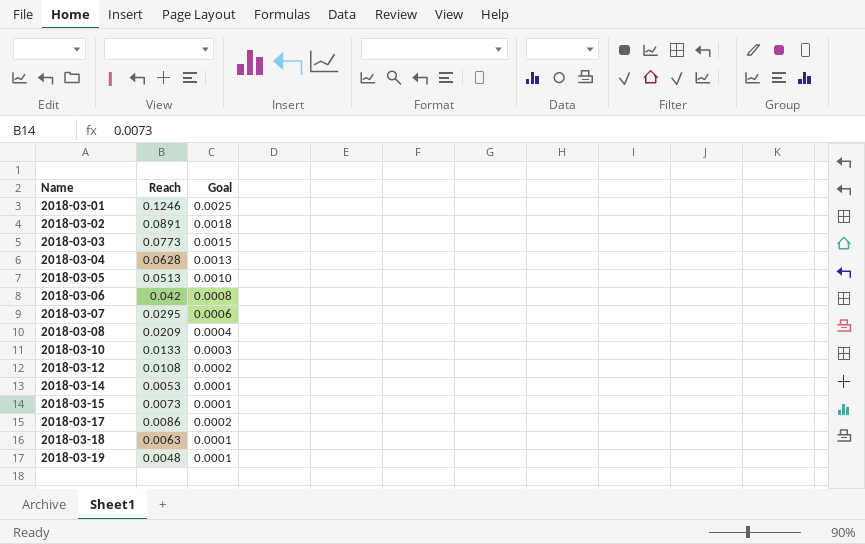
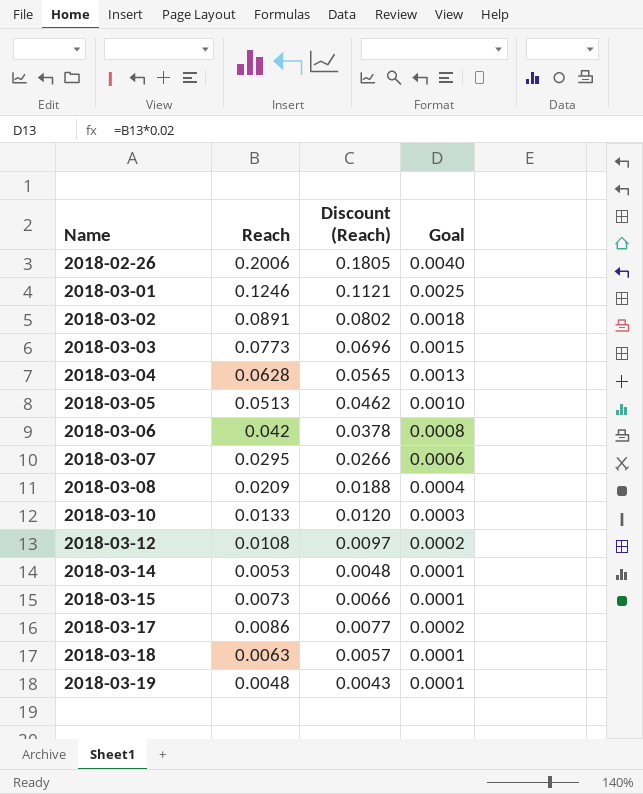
column Discount (Reach) | formula: none -> [Reach] * 0.9
row 2018-02-26: none -> 0.2006 | 0.1805 | 0.0040

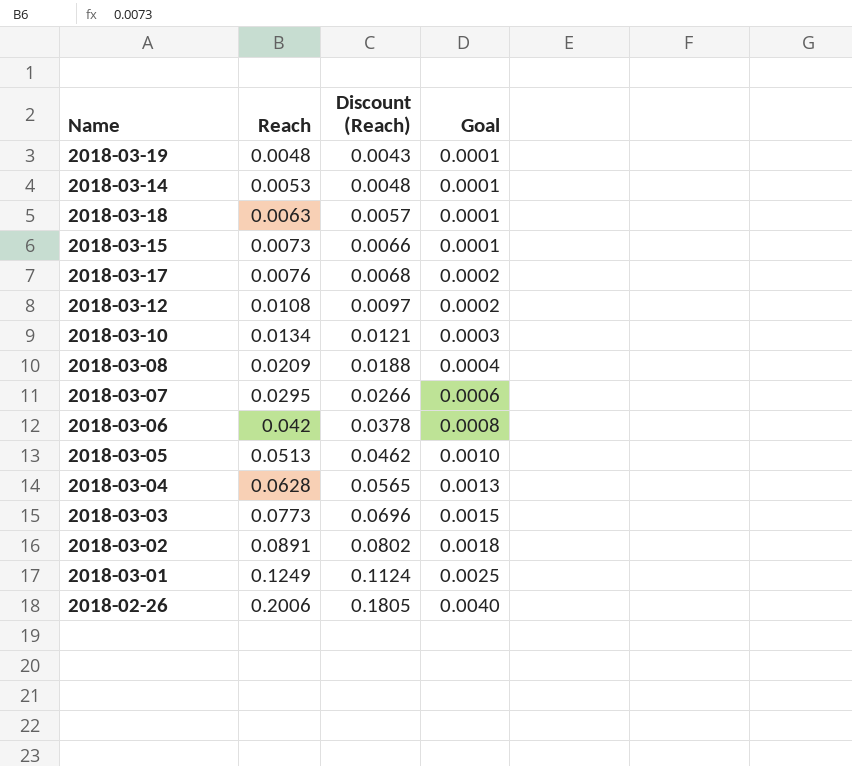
row order: Name ascending -> Reach ascending
2018-03-17 | Reach: 0.0086 -> 0.0076
2018-03-17 | Discount (Reach): 0.0077 -> 0.0068
2018-03-10 | Reach: 0.0133 -> 0.0134
2018-03-10 | Discount (Reach): 0.0120 -> 0.0121
2018-03-01 | Reach: 0.1246 -> 0.1249
2018-03-01 | Discount (Reach): 0.1121 -> 0.1124

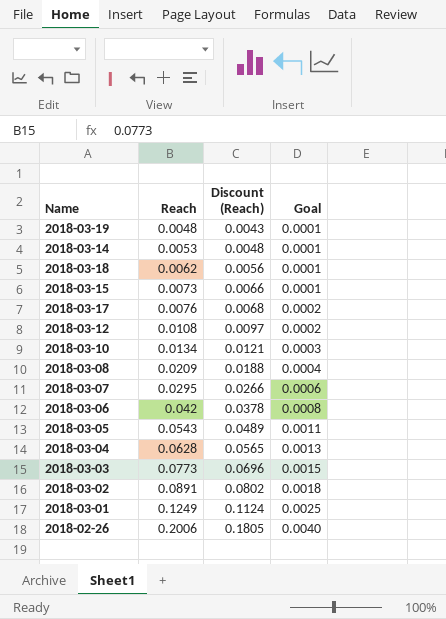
2018-03-18 | Reach: 0.0063 -> 0.0062
2018-03-18 | Discount (Reach): 0.0057 -> 0.0056
2018-03-05 | Reach: 0.0513 -> 0.0543
2018-03-05 | Discount (Reach): 0.0462 -> 0.0489
2018-03-05 | Goal: 0.0010 -> 0.0011

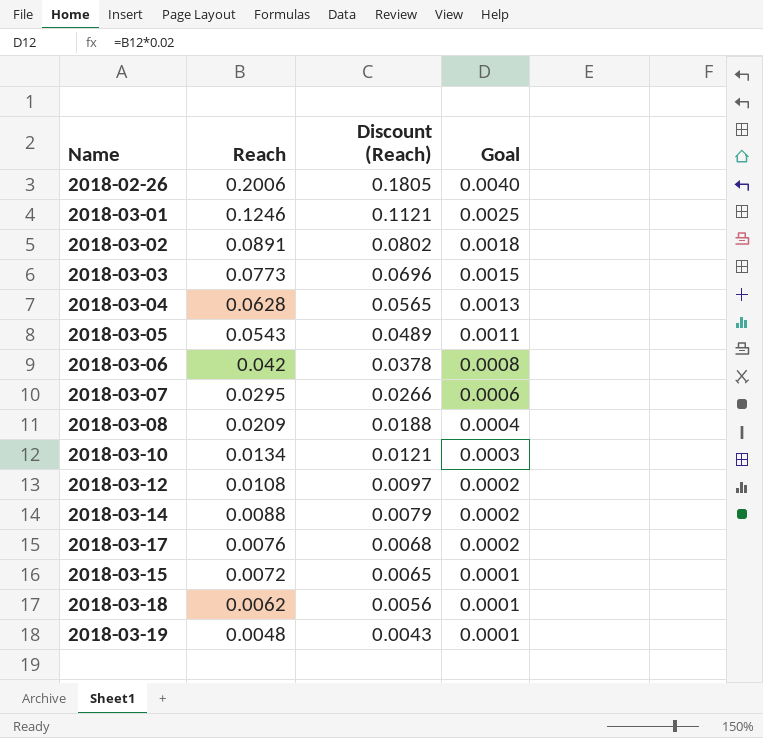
row order: Reach ascending -> Reach descending
2018-03-01 | Reach: 0.1249 -> 0.1246
2018-03-01 | Discount (Reach): 0.1124 -> 0.1121
2018-03-14 | Reach: 0.0053 -> 0.0088
2018-03-14 | Discount (Reach): 0.0048 -> 0.0079
2018-03-14 | Goal: 0.0001 -> 0.0002
2018-03-15 | Reach: 0.0073 -> 0.0072
2018-03-15 | Discount (Reach): 0.0066 -> 0.0065

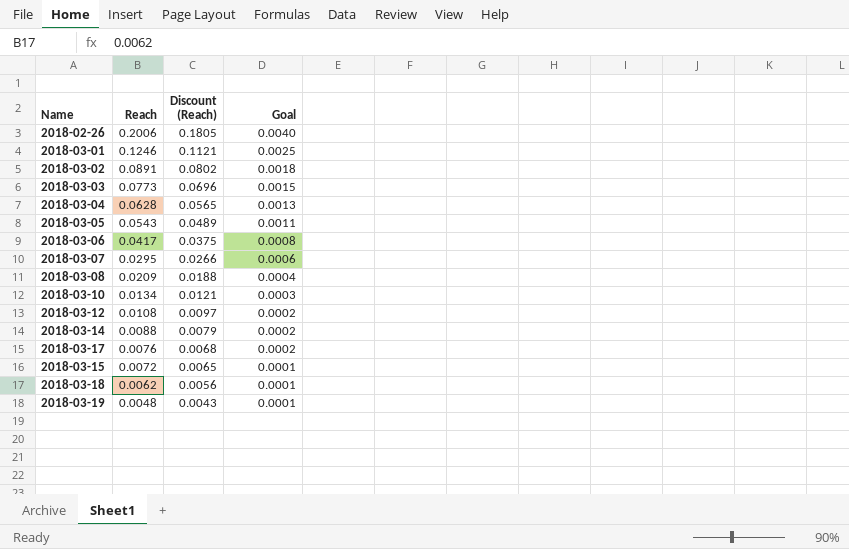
2018-03-06 | Reach: 0.042 -> 0.0417
2018-03-06 | Discount (Reach): 0.0378 -> 0.0375

